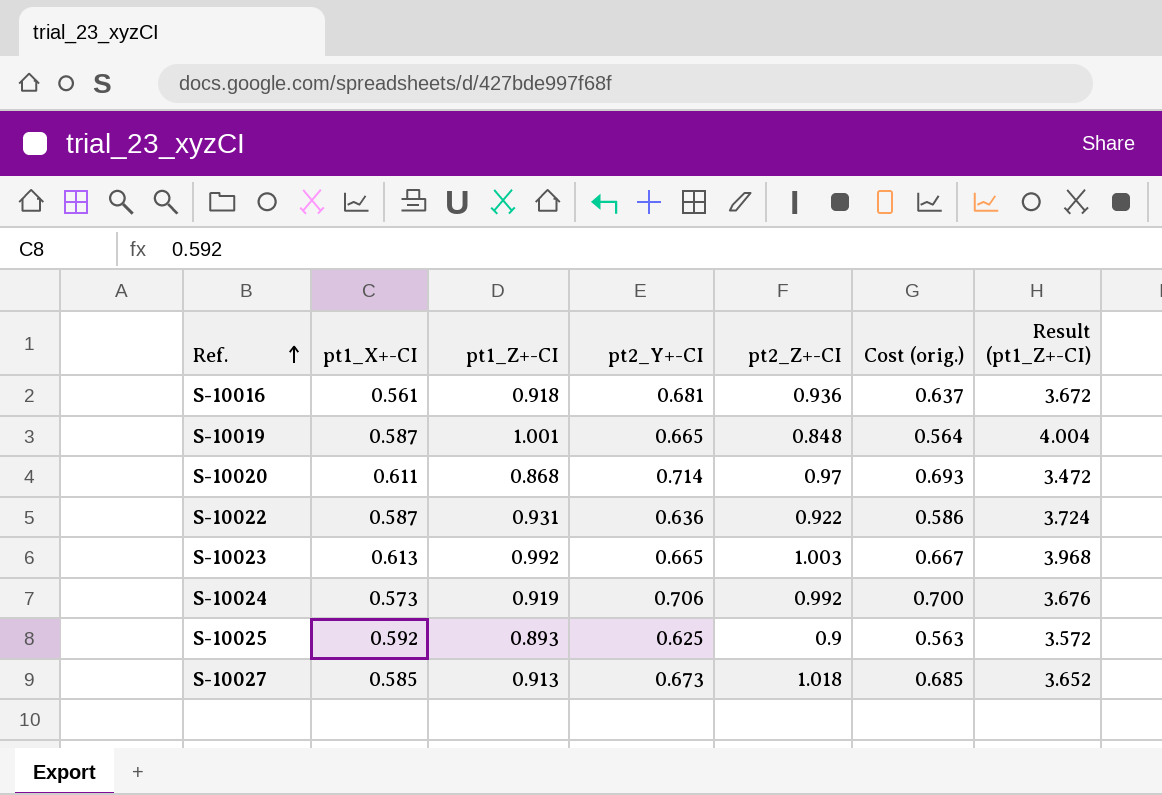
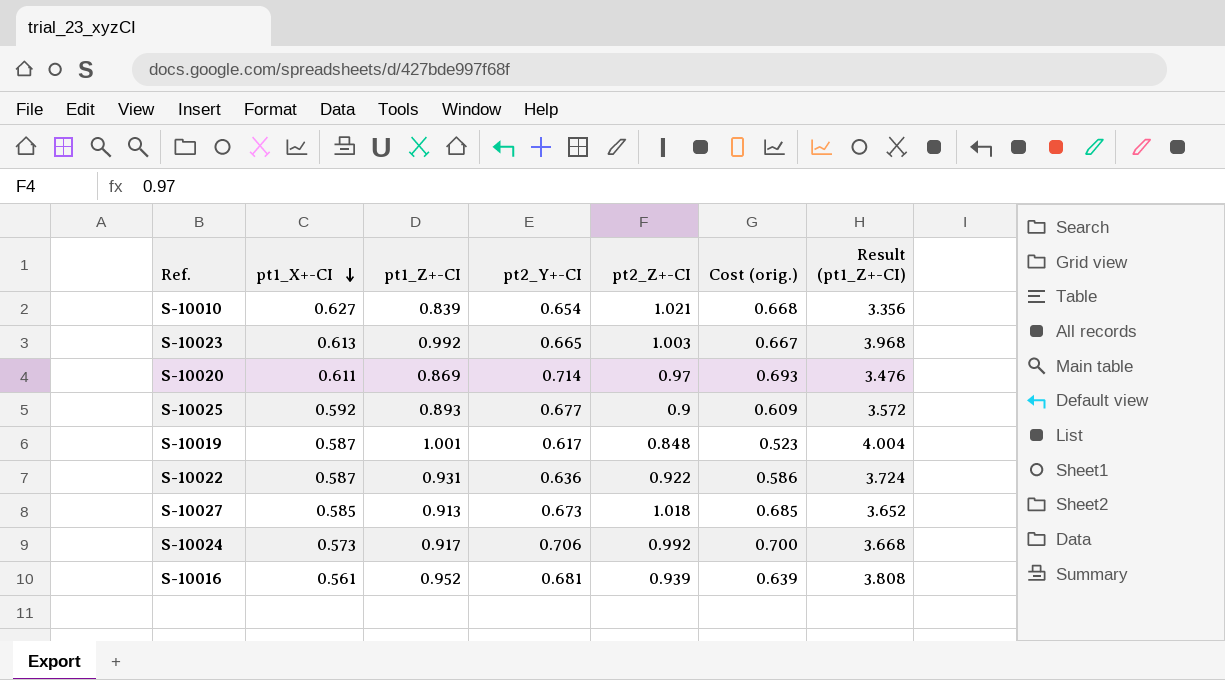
row order: Ref. ascending -> pt1_X+-CI descending
row S-10010: none -> 0.627 | 0.839 | 0.654 | 1.021 | 0.668 | 3.356
S-10020 | pt1_Z+-CI: 0.868 -> 0.869
S-10020 | Result (pt1_Z+-CI): 3.472 -> 3.476
S-10025 | pt2_Y+-CI: 0.625 -> 0.677
S-10025 | Cost (orig.): 0.563 -> 0.609
S-10019 | pt2_Y+-CI: 0.665 -> 0.617
S-10019 | Cost (orig.): 0.564 -> 0.523
S-10024 | pt1_Z+-CI: 0.919 -> 0.917
S-10024 | Result (pt1_Z+-CI): 3.676 -> 3.668
S-10016 | pt1_Z+-CI: 0.918 -> 0.952
S-10016 | pt2_Z+-CI: 0.936 -> 0.939
S-10016 | Cost (orig.): 0.637 -> 0.639
S-10016 | Result (pt1_Z+-CI): 3.672 -> 3.808

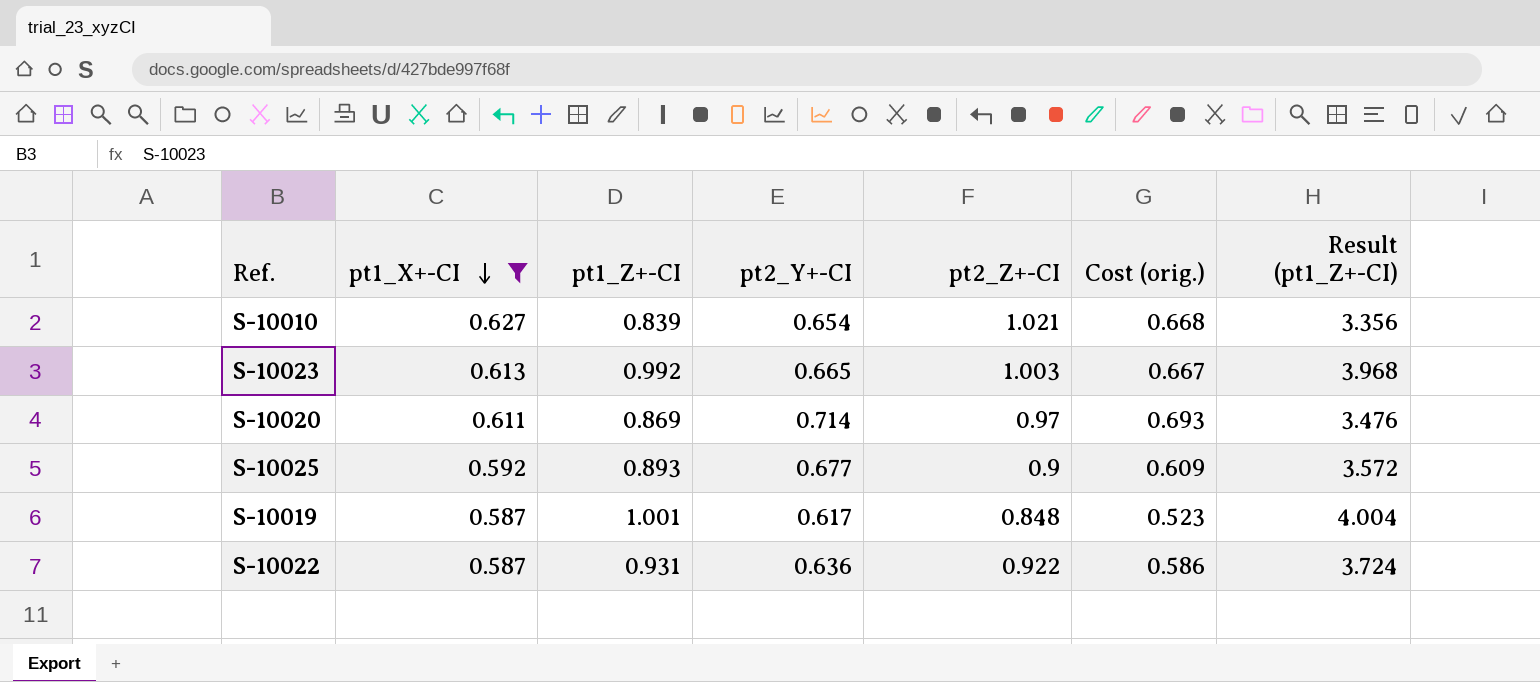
filter: none -> pt1_X+-CI >= 0.587

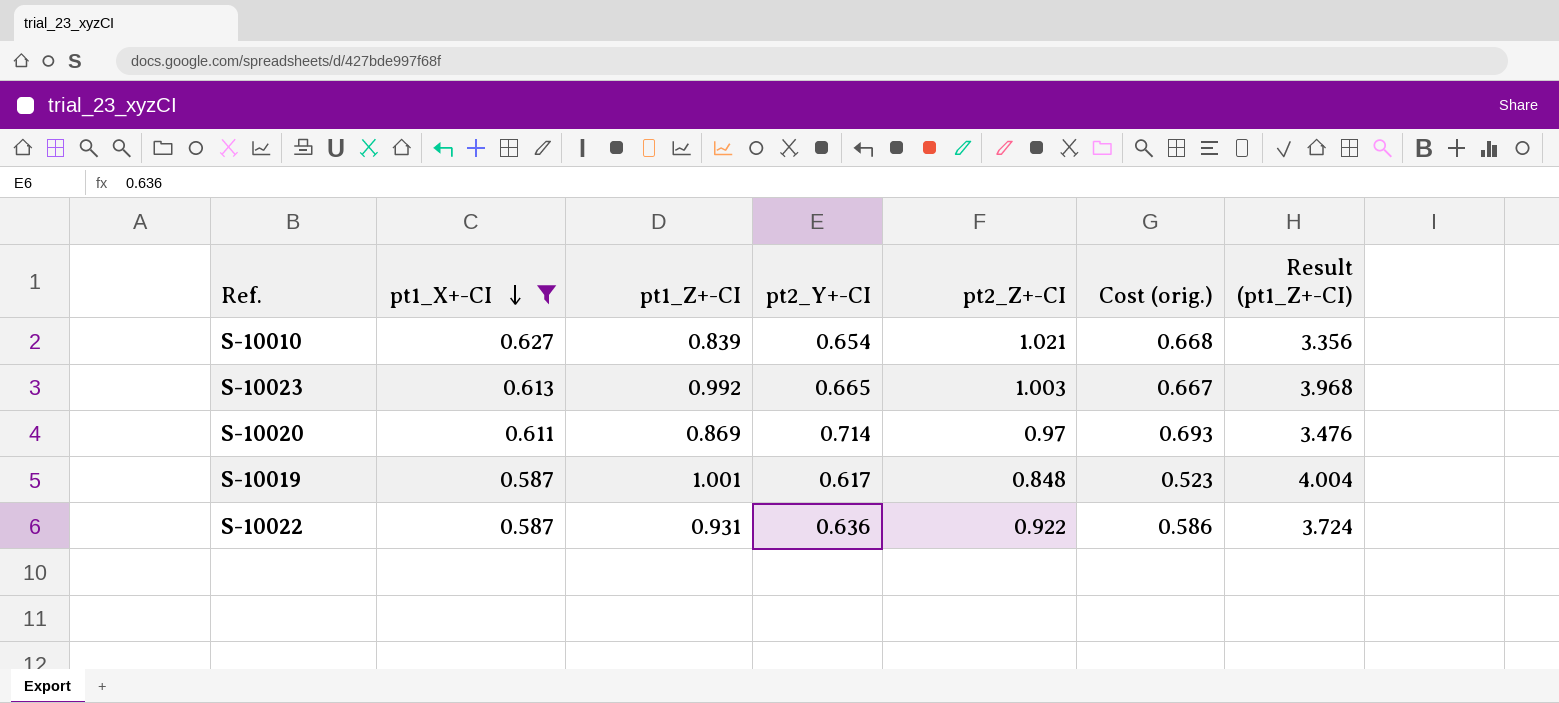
row S-10025: 0.592 | 0.893 | 0.677 | 0.9 | 0.609 | 3.572 -> none

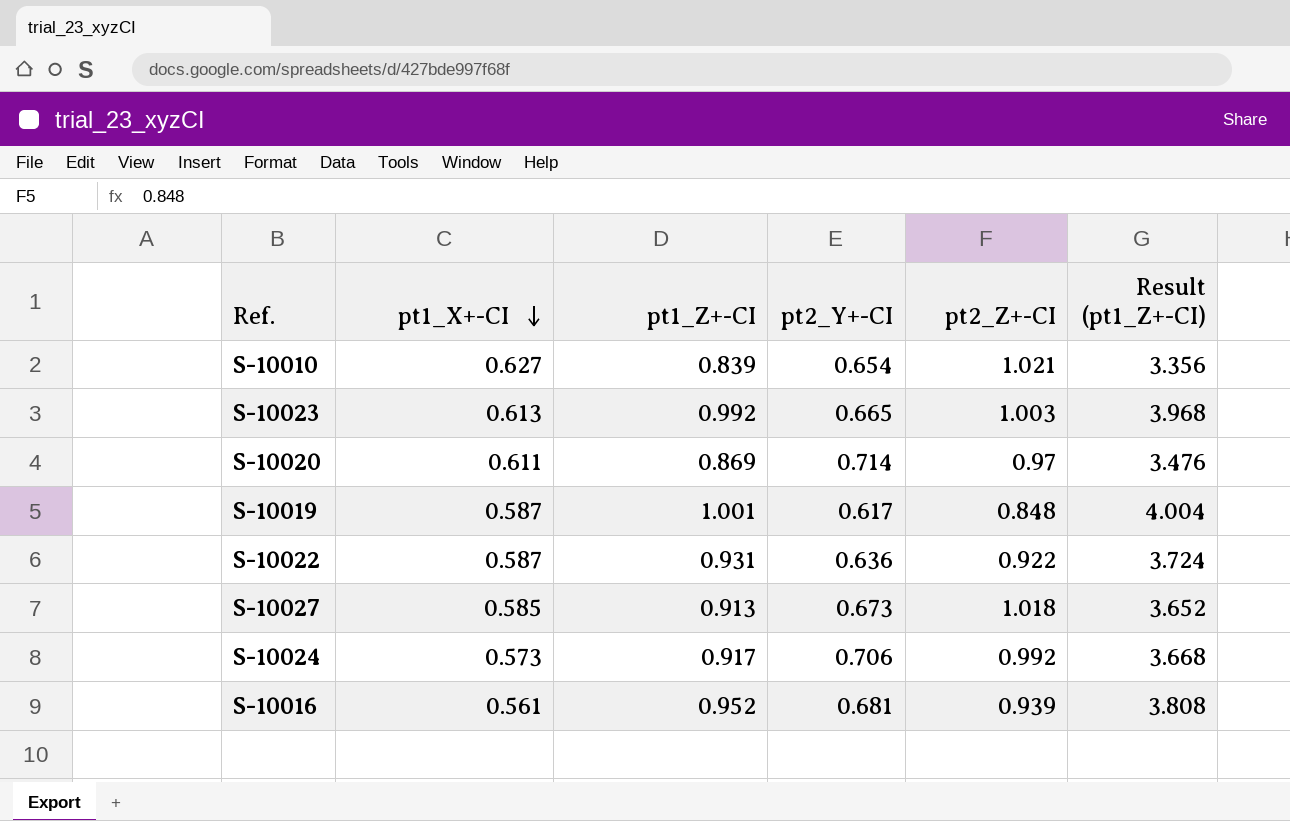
filter: pt1_X+-CI >= 0.587 -> none
column Cost (orig.) | formula: [pt2_Y+-CI] * [pt2_Z+-CI] -> none

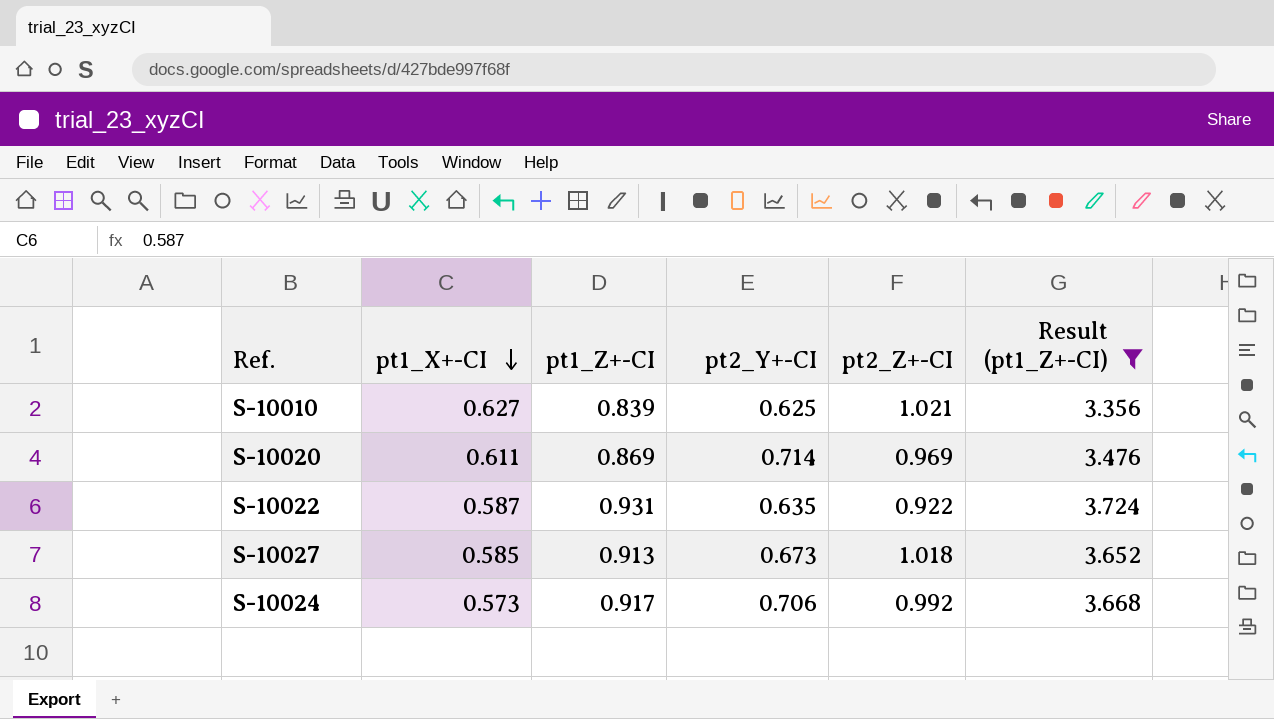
filter: none -> Result (pt1_Z+-CI) <= 3.724
S-10010 | pt2_Y+-CI: 0.654 -> 0.625
S-10020 | pt2_Z+-CI: 0.97 -> 0.969
S-10022 | pt2_Y+-CI: 0.636 -> 0.635

